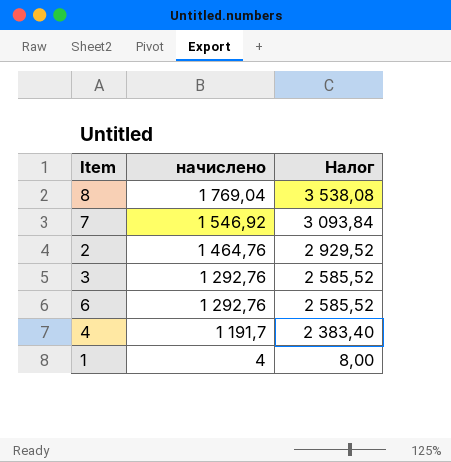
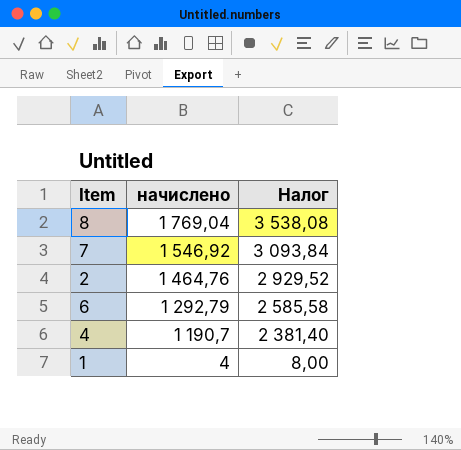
row 3: 1 292,76 | 2 585,52 -> none
6 | начислено: 1 292,76 -> 1 292,79
6 | Налог: 2 585,52 -> 2 585,58
4 | начислено: 1 191,7 -> 1 190,7
4 | Налог: 2 383,40 -> 2 381,40

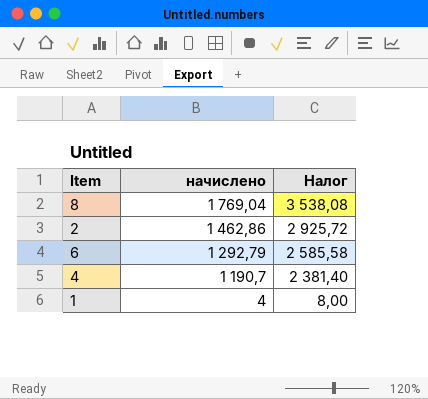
row 7: 1 546,92 | 3 093,84 -> none
2 | начислено: 1 464,76 -> 1 462,86
2 | Налог: 2 929,52 -> 2 925,72

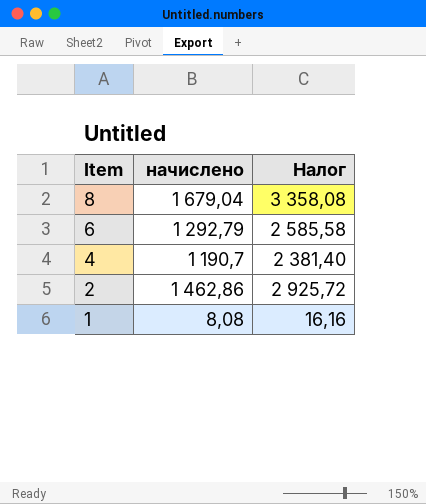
row order: начислено descending -> Item descending
8 | начислено: 1 769,04 -> 1 679,04
8 | Налог: 3 538,08 -> 3 358,08
1 | начислено: 4 -> 8,08
1 | Налог: 8,00 -> 16,16

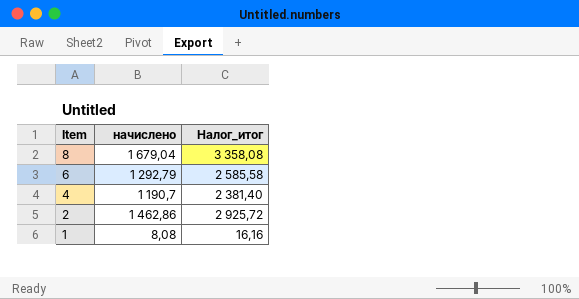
column name: Налог -> Налог_итог

